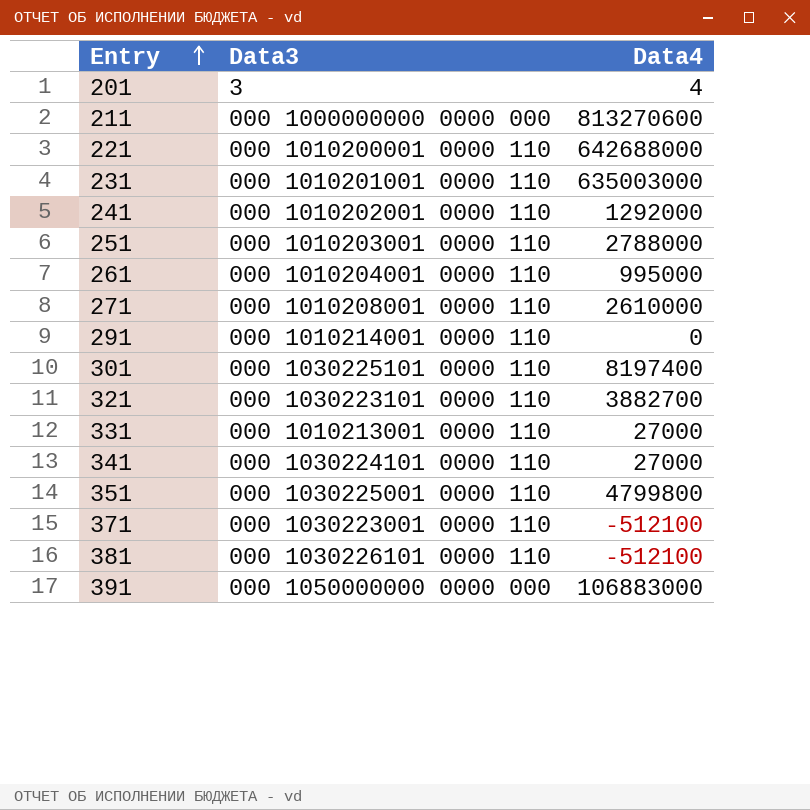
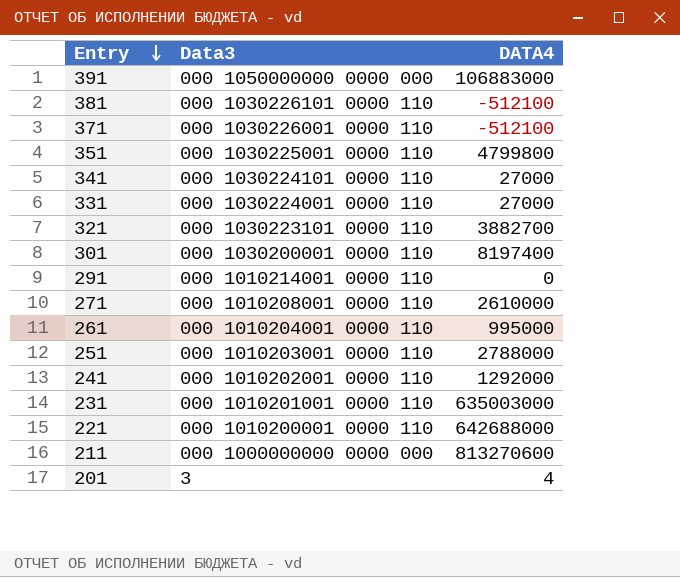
row order: Entry ascending -> Entry descending
column name: Data4 -> DATA4
371 | Data3: 000 1030223001 0000 110 -> 000 1030226001 0000 110
331 | Data3: 000 1010213001 0000 110 -> 000 1030224001 0000 110
301 | Data3: 000 1030225101 0000 110 -> 000 1030200001 0000 110

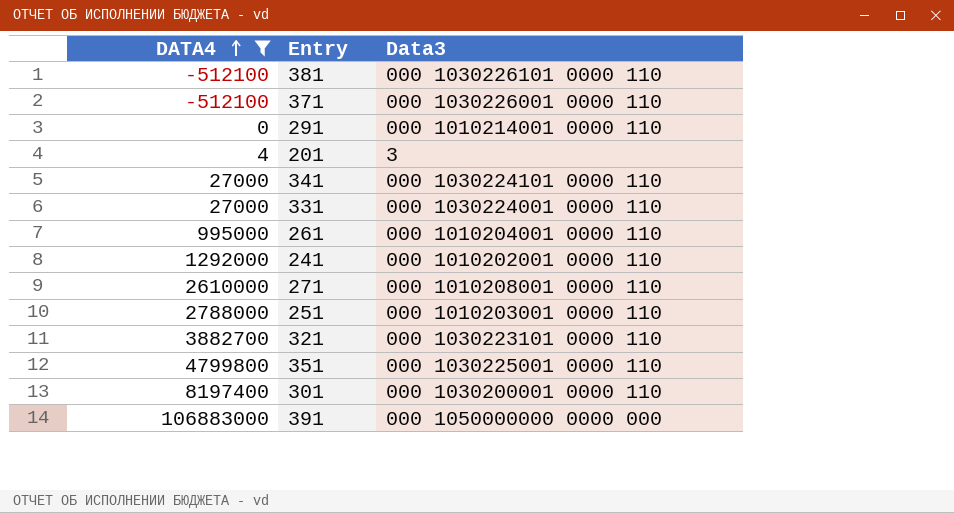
filter: none -> DATA4 <= 106883000
row order: Entry descending -> DATA4 ascending
column DATA4 | position: 3 -> 1

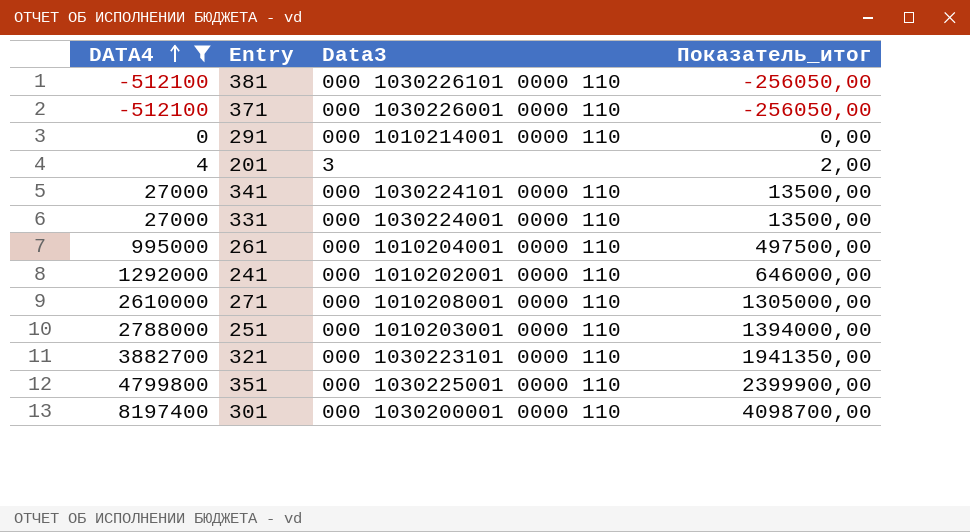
column Показатель_итог | formula: none -> [DATA4] * 0,5
row 391: 106883000 | 000 1050000000 0000 000 -> none

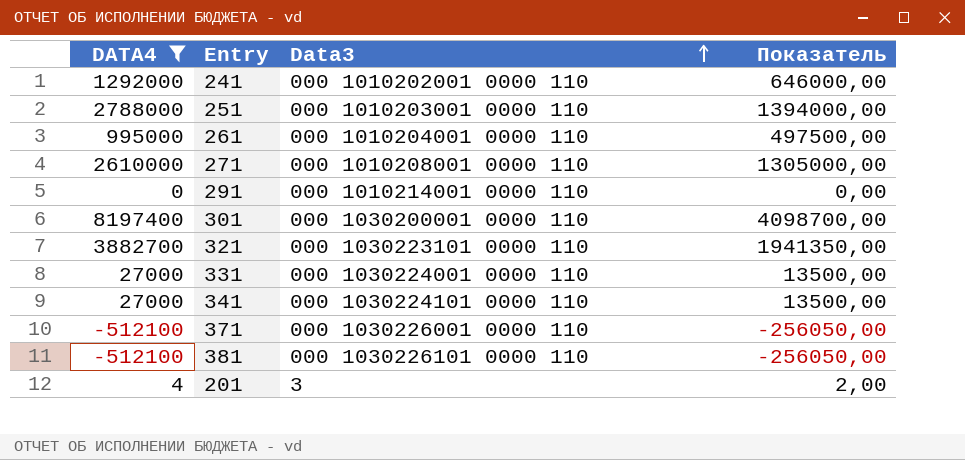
row order: DATA4 ascending -> Data3 ascending
column name: Показатель_итог -> Показатель
row 351: 4799800 | 000 1030225001 0000 110 | 2399900,00 -> none

